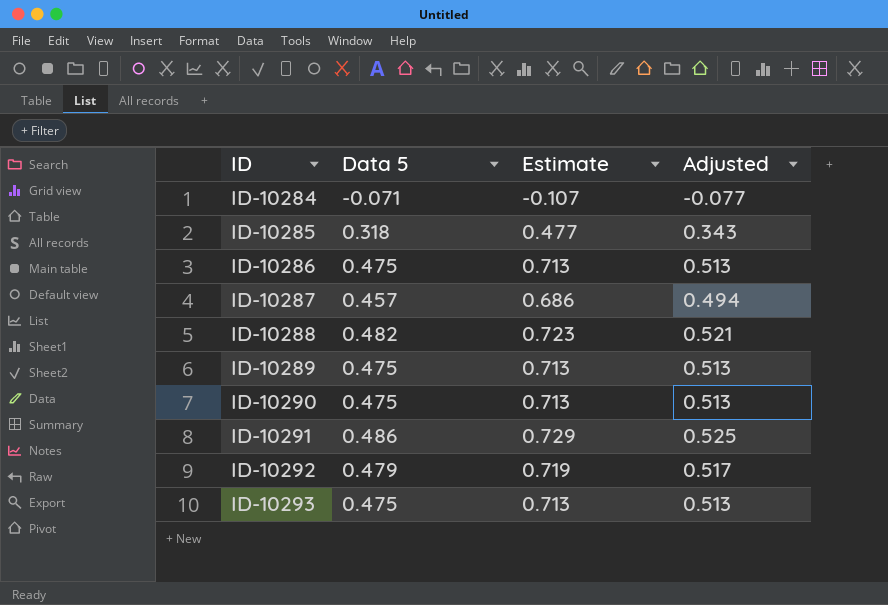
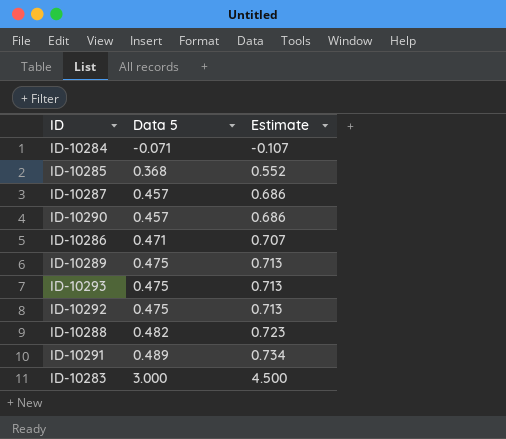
row order: ID ascending -> Data 5 ascending
column Adjusted | formula: [Data 5] * 1.08 -> none
ID-10285 | Data 5: 0.318 -> 0.368
ID-10285 | Estimate: 0.477 -> 0.552
ID-10290 | Data 5: 0.475 -> 0.457
ID-10290 | Estimate: 0.713 -> 0.686
ID-10286 | Data 5: 0.475 -> 0.471
ID-10286 | Estimate: 0.713 -> 0.707
ID-10292 | Data 5: 0.479 -> 0.475
ID-10292 | Estimate: 0.719 -> 0.713
ID-10291 | Data 5: 0.486 -> 0.489
ID-10291 | Estimate: 0.729 -> 0.734
row ID-10283: none -> 3.000 | 4.500

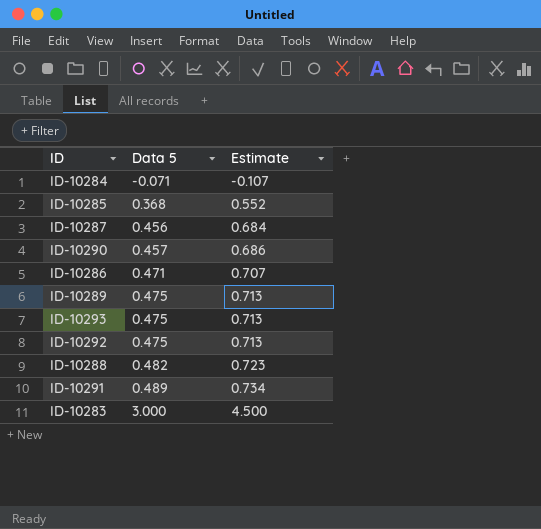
ID-10287 | Data 5: 0.457 -> 0.456
ID-10287 | Estimate: 0.686 -> 0.684

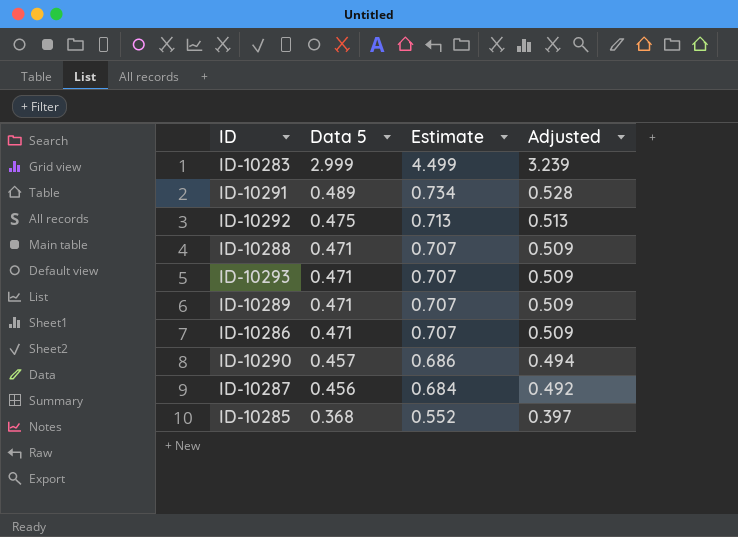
row order: Data 5 ascending -> Data 5 descending
column Adjusted | formula: none -> [Data 5] * 1.08
row ID-10284: -0.071 | -0.107 -> none
ID-10283 | Data 5: 3.000 -> 2.999
ID-10283 | Estimate: 4.500 -> 4.499
ID-10288 | Data 5: 0.482 -> 0.471
ID-10288 | Estimate: 0.723 -> 0.707
ID-10293 | Data 5: 0.475 -> 0.471
ID-10293 | Estimate: 0.713 -> 0.707
ID-10289 | Data 5: 0.475 -> 0.471
ID-10289 | Estimate: 0.713 -> 0.707

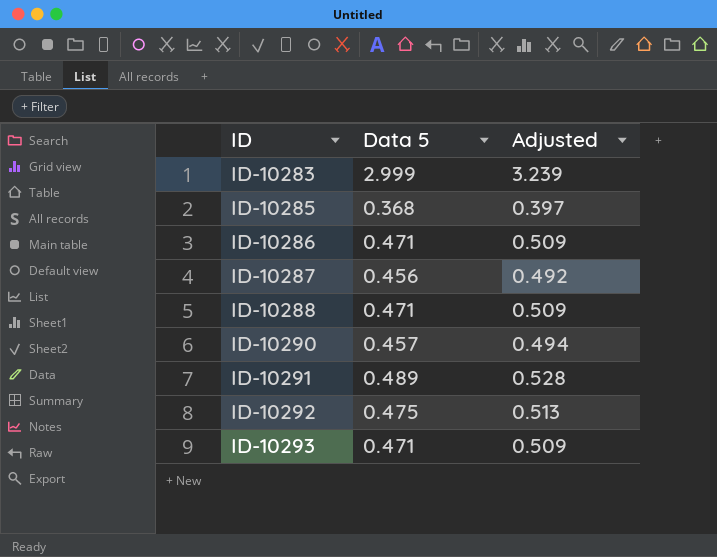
row order: Data 5 descending -> ID ascending
column Estimate | formula: [Data 5] * 1.5 -> none
row ID-10289: 0.471 | 0.707 | 0.509 -> none

